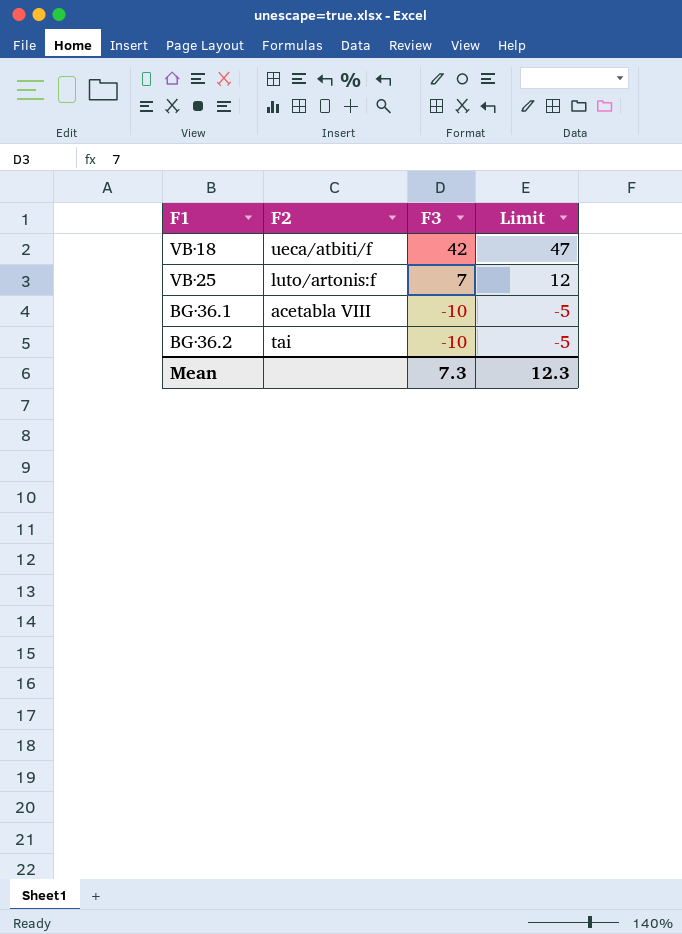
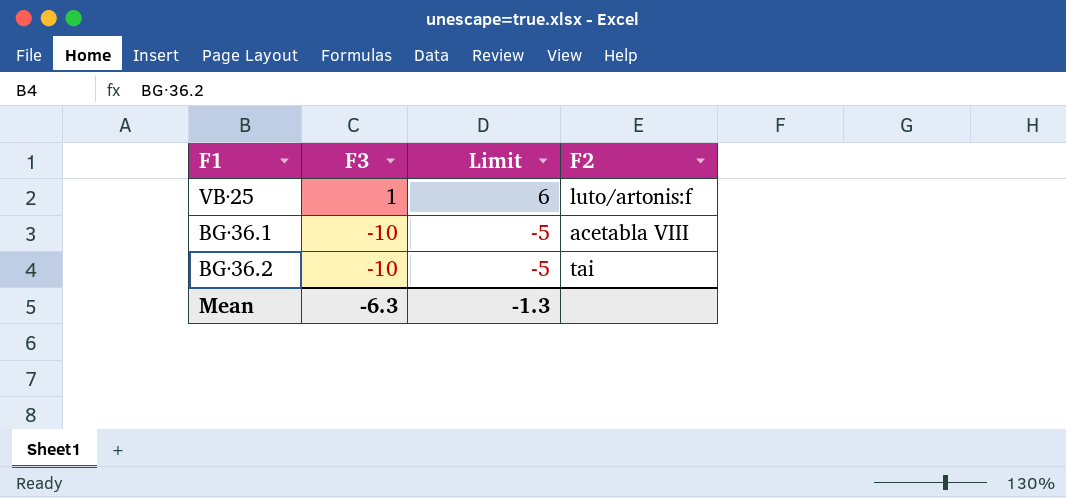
column F2 | position: 2 -> 4
row VB·18: ueca/atbiti/f | 42 | 47 -> none
VB·25 | F3: 7 -> 1
VB·25 | Limit: 12 -> 6
Mean | F3: 7.3 -> -6.3
Mean | Limit: 12.3 -> -1.3

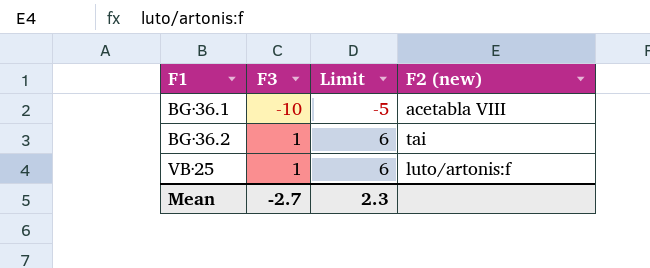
row order: F3 descending -> F1 ascending
column name: F2 -> F2 (new)
BG·36.2 | F3: -10 -> 1
BG·36.2 | Limit: -5 -> 6
Mean | F3: -6.3 -> -2.7
Mean | Limit: -1.3 -> 2.3

